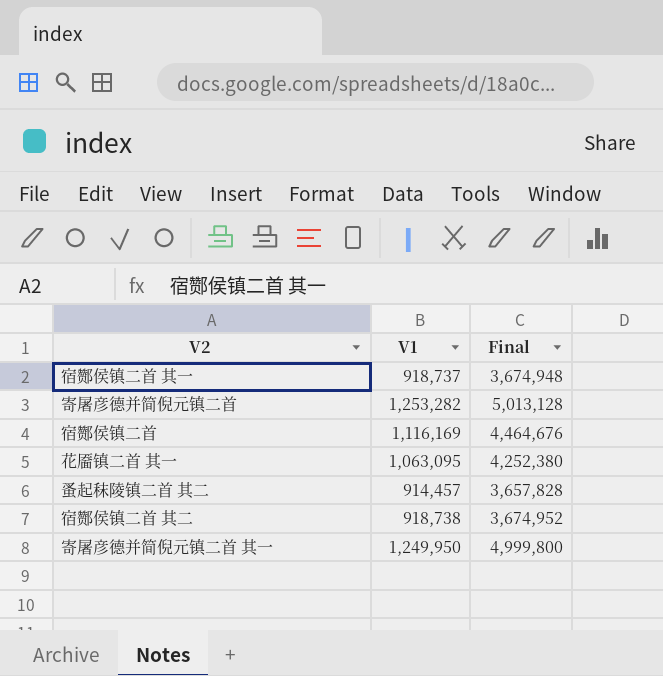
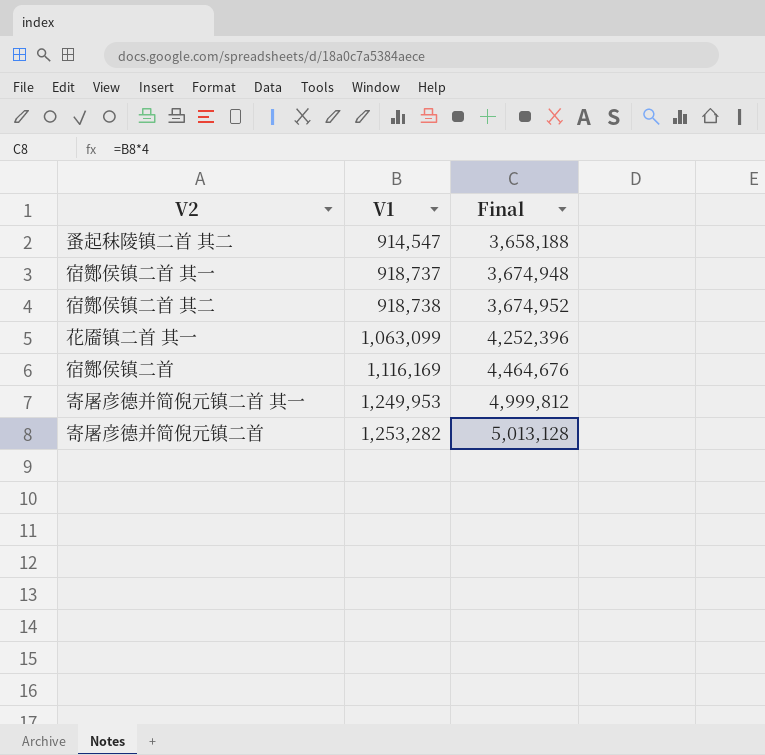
row order: none -> V1 ascending
蚤起秣陵镇二首 其二 | V1: 914,457 -> 914,547
蚤起秣陵镇二首 其二 | Final: 3,657,828 -> 3,658,188
花靥镇二首 其一 | V1: 1,063,095 -> 1,063,099
花靥镇二首 其一 | Final: 4,252,380 -> 4,252,396
寄屠彦德并简倪元镇二首 其一 | V1: 1,249,950 -> 1,249,953
寄屠彦德并简倪元镇二首 其一 | Final: 4,999,800 -> 4,999,812

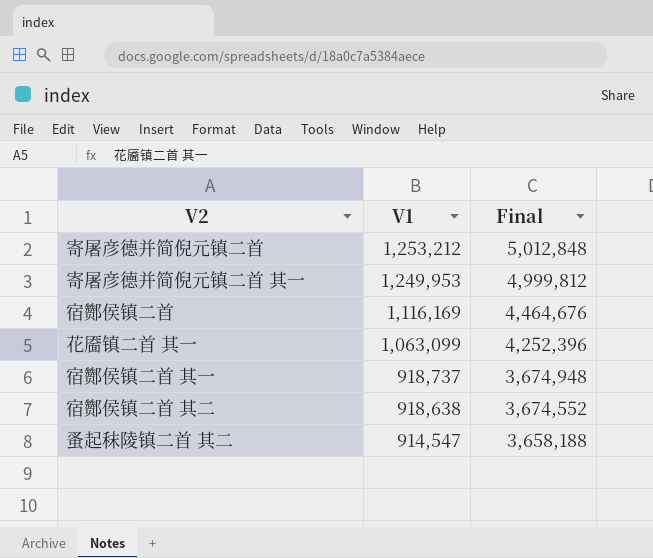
row order: V1 ascending -> V1 descending
寄屠彦德并简倪元镇二首 | V1: 1,253,282 -> 1,253,212
寄屠彦德并简倪元镇二首 | Final: 5,013,128 -> 5,012,848
宿酂侯镇二首 其二 | V1: 918,738 -> 918,638
宿酂侯镇二首 其二 | Final: 3,674,952 -> 3,674,552

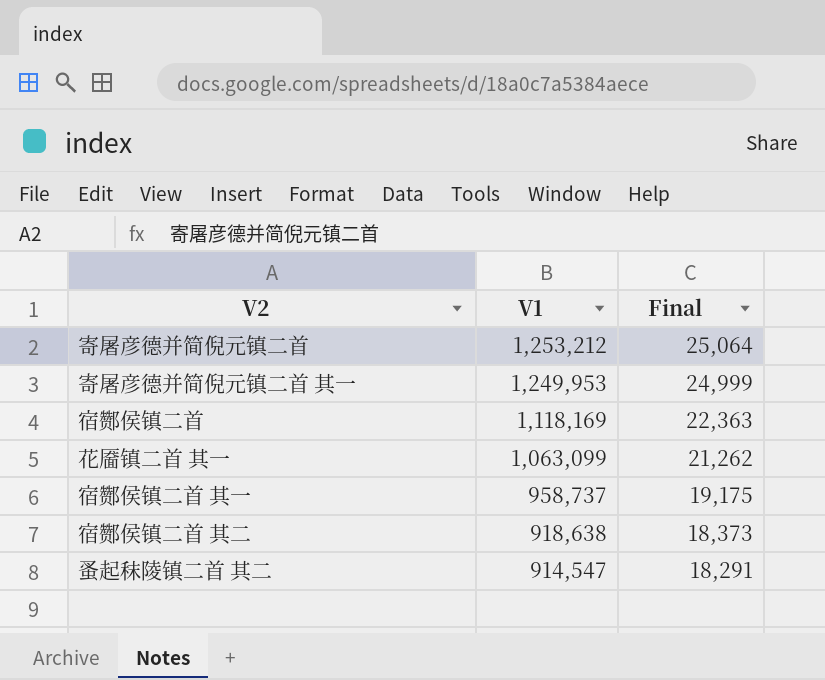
column Final | formula: [V1] * 4 -> [V1] * 0.02
宿酂侯镇二首 | V1: 1,116,169 -> 1,118,169
宿酂侯镇二首 其一 | V1: 918,737 -> 958,737

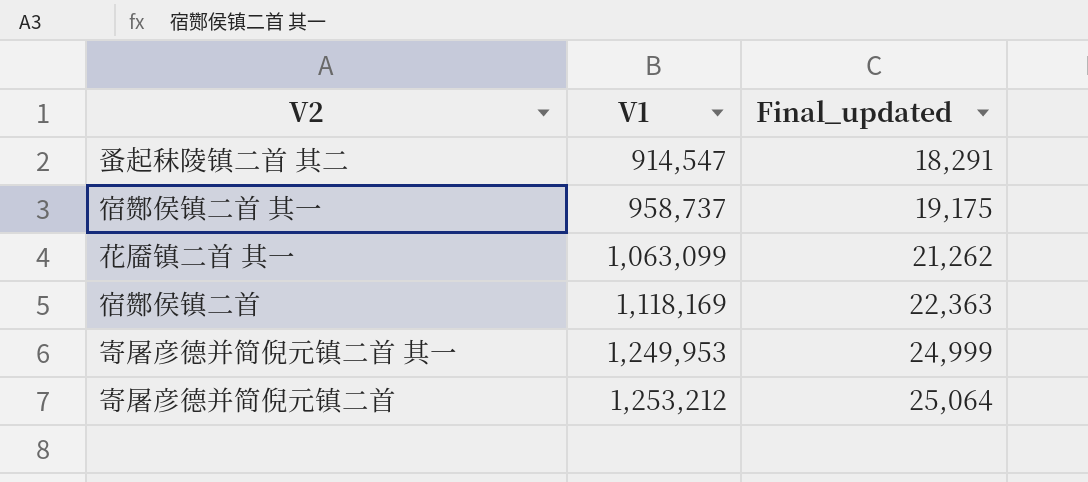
row order: V1 descending -> V1 ascending
column name: Final -> Final_updated
row 宿酂侯镇二首 其二: 918,638 | 18,373 -> none

